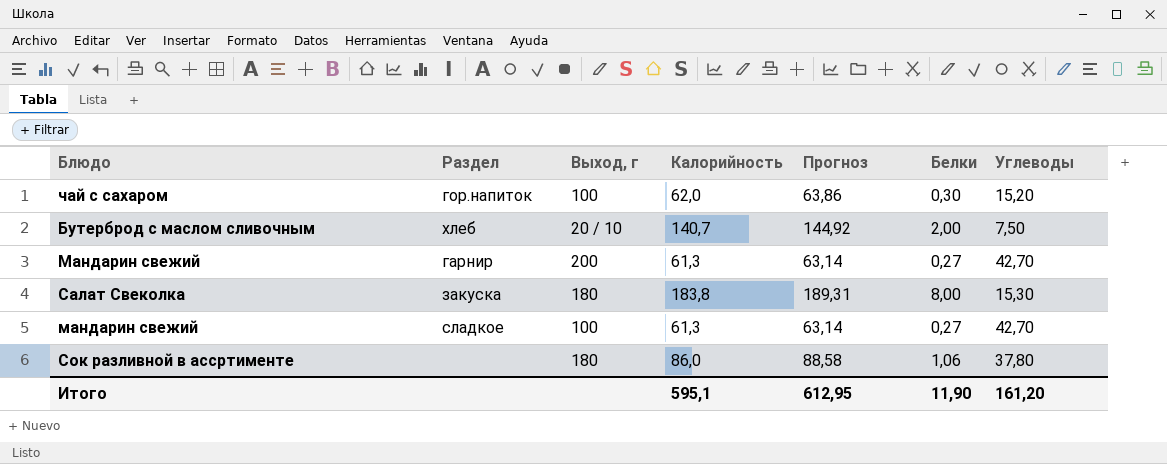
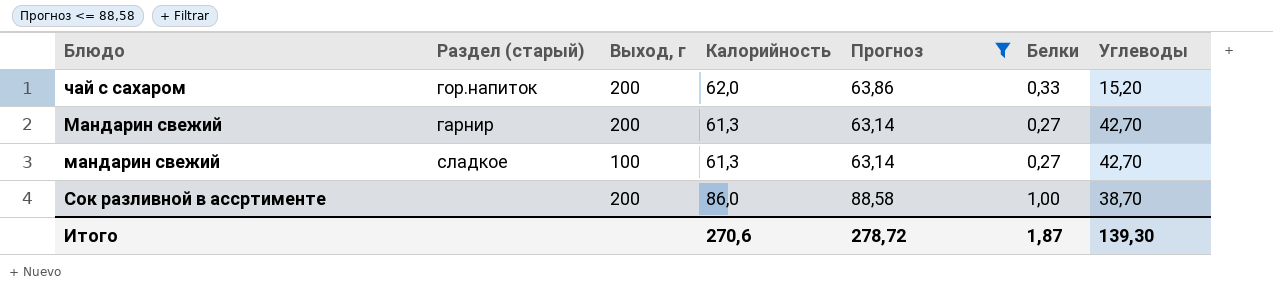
filter: none -> Прогноз <= 88,58
column name: Раздел -> Раздел (старый)
чай с сахаром | Выход, г: 100 -> 200
чай с сахаром | Белки: 0,30 -> 0,33
Сок разливной в ассртименте | Выход, г: 180 -> 200
Сок разливной в ассртименте | Белки: 1,06 -> 1,00
Сок разливной в ассртименте | Углеводы: 37,80 -> 38,70
Итого | Калорийность: 595,1 -> 270,6
Итого | Прогноз: 612,95 -> 278,72
Итого | Белки: 11,90 -> 1,87
Итого | Углеводы: 161,20 -> 139,30

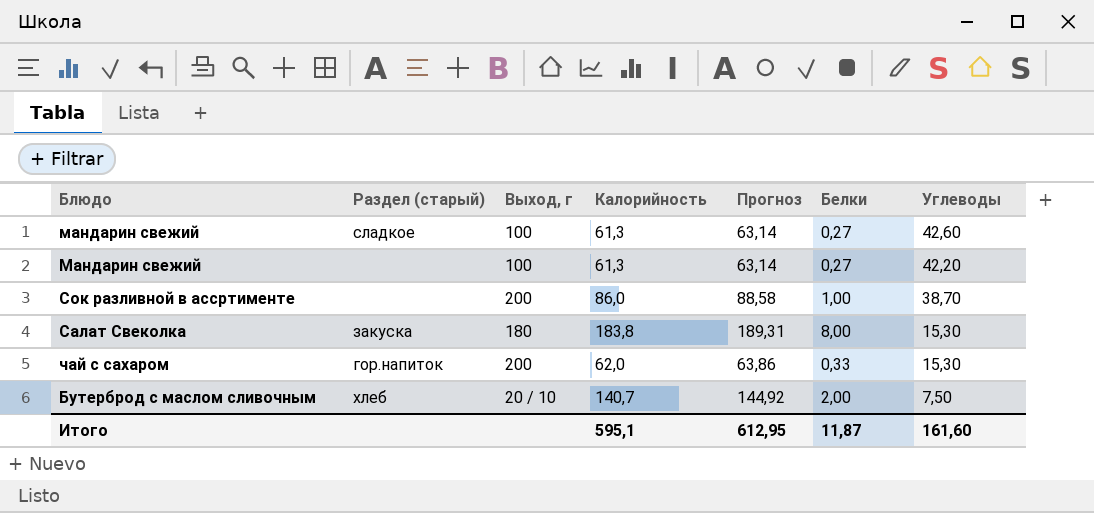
filter: Прогноз <= 88,58 -> none
row order: none -> Углеводы descending
мандарин свежий | Углеводы: 42,70 -> 42,60
Мандарин свежий | Раздел (старый): гарнир -> none
Мандарин свежий | Выход, г: 200 -> 100
Мандарин свежий | Углеводы: 42,70 -> 42,20
чай с сахаром | Углеводы: 15,20 -> 15,30
Итого | Калорийность: 270,6 -> 595,1
Итого | Прогноз: 278,72 -> 612,95
Итого | Белки: 1,87 -> 11,87
Итого | Углеводы: 139,30 -> 161,60

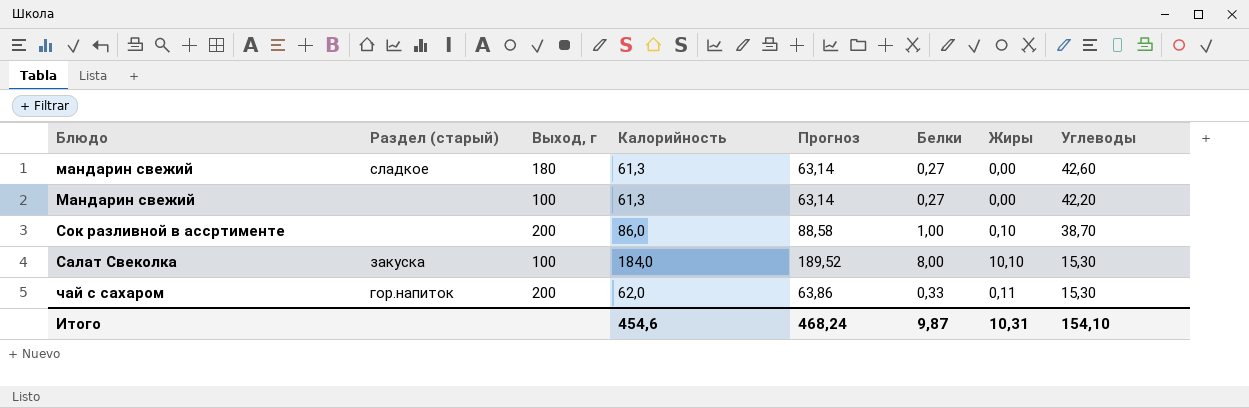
column Жиры | position: none -> 7
row Бутерброд с маслом сливочным: хлеб | 20 / 10 | 140,7 | 144,92 | 2,00 | 7,50 -> none
мандарин свежий | Выход, г: 100 -> 180
Салат Свеколка | Выход, г: 180 -> 100
Салат Свеколка | Калорийность: 183,8 -> 184,0
Салат Свеколка | Прогноз: 189,31 -> 189,52
Итого | Калорийность: 595,1 -> 454,6
Итого | Прогноз: 612,95 -> 468,24
Итого | Белки: 11,87 -> 9,87
Итого | Углеводы: 161,60 -> 154,10

